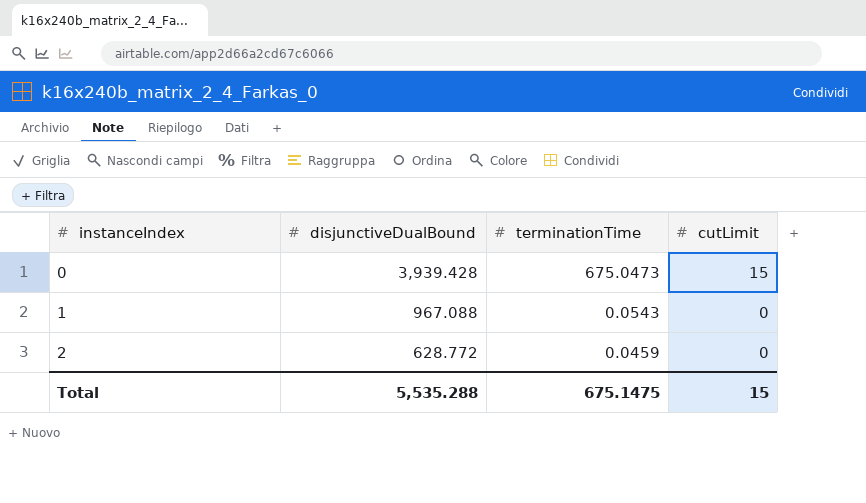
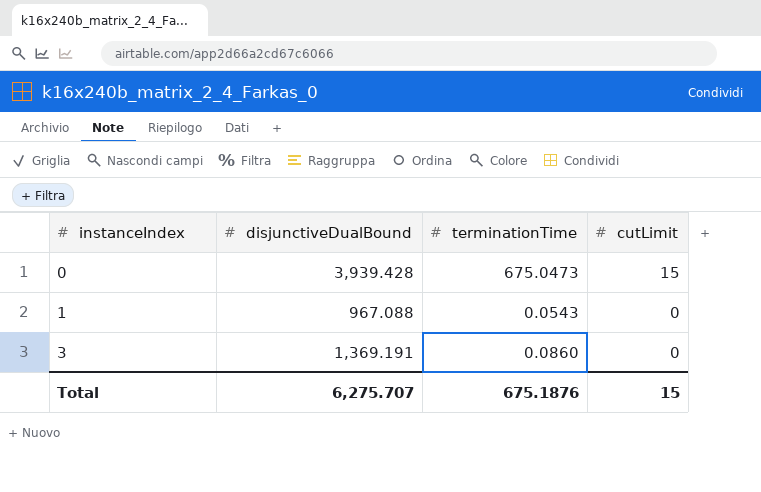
row 2: 628.772 | 0.0459 | 0 -> none
row 3: none -> 1,369.191 | 0.0860 | 0
Total | disjunctiveDualBound: 5,535.288 -> 6,275.707
Total | terminationTime: 675.1475 -> 675.1876

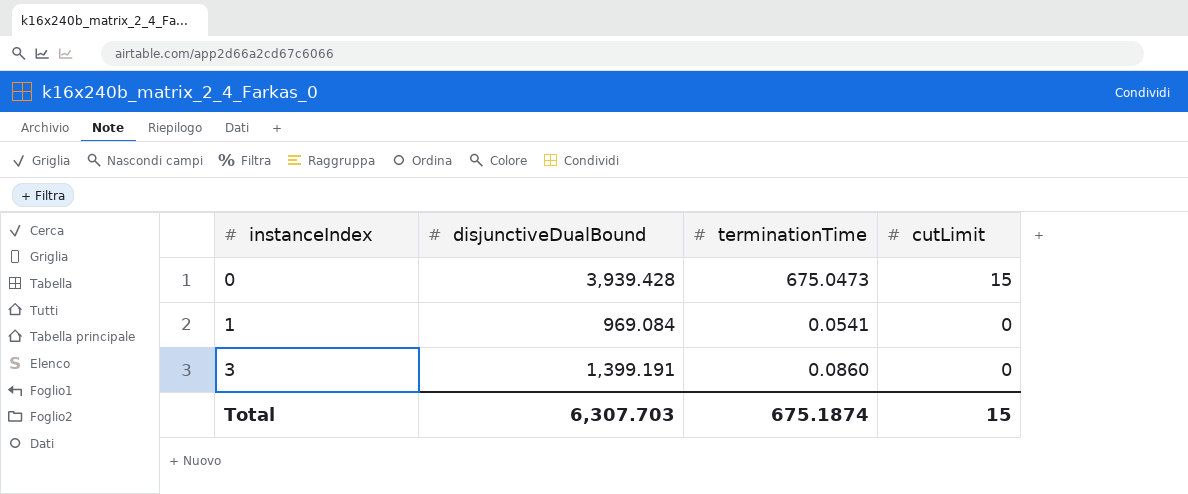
1 | disjunctiveDualBound: 967.088 -> 969.084
1 | terminationTime: 0.0543 -> 0.0541
3 | disjunctiveDualBound: 1,369.191 -> 1,399.191
Total | disjunctiveDualBound: 6,275.707 -> 6,307.703
Total | terminationTime: 675.1876 -> 675.1874

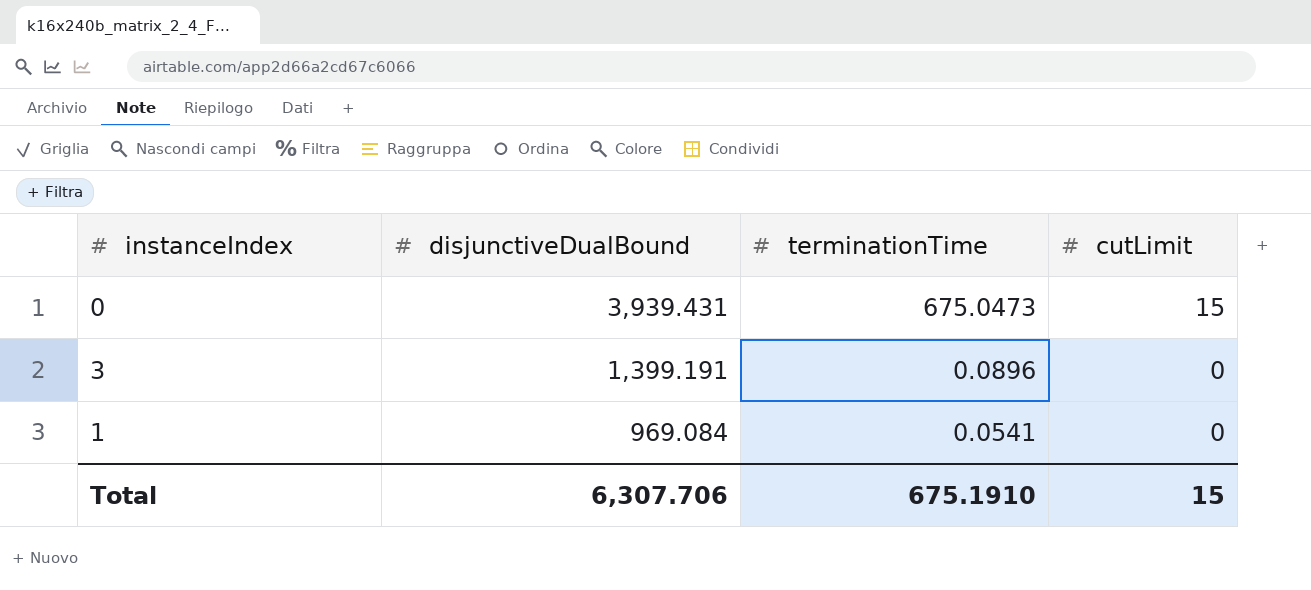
row order: instanceIndex ascending -> disjunctiveDualBound descending
0 | disjunctiveDualBound: 3,939.428 -> 3,939.431
3 | terminationTime: 0.0860 -> 0.0896
Total | disjunctiveDualBound: 6,307.703 -> 6,307.706
Total | terminationTime: 675.1874 -> 675.1910

